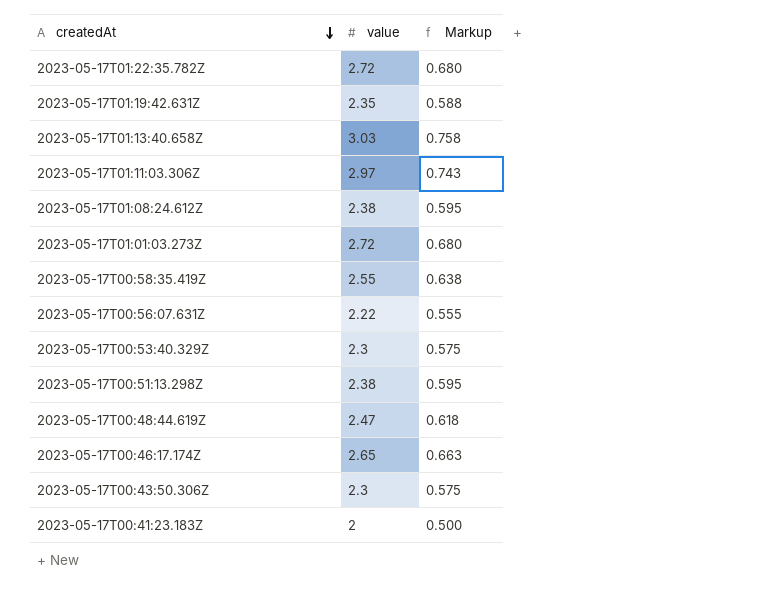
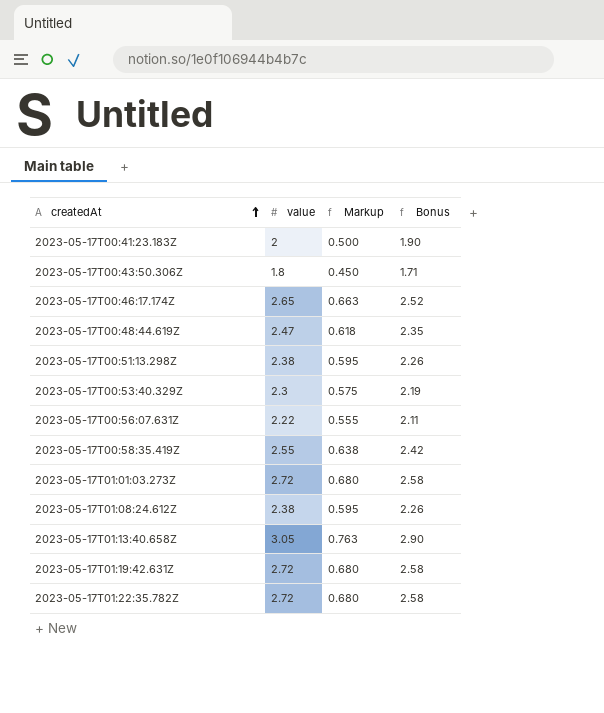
row order: createdAt descending -> createdAt ascending
column Bonus | formula: none -> [value] * 0.95
row 2023-05-17T01:11:03.306Z: 2.97 | 0.743 -> none
2023-05-17T00:43:50.306Z | value: 2.3 -> 1.8
2023-05-17T00:43:50.306Z | Markup: 0.575 -> 0.450
2023-05-17T01:13:40.658Z | value: 3.03 -> 3.05
2023-05-17T01:13:40.658Z | Markup: 0.758 -> 0.763
2023-05-17T01:19:42.631Z | value: 2.35 -> 2.72
2023-05-17T01:19:42.631Z | Markup: 0.588 -> 0.680

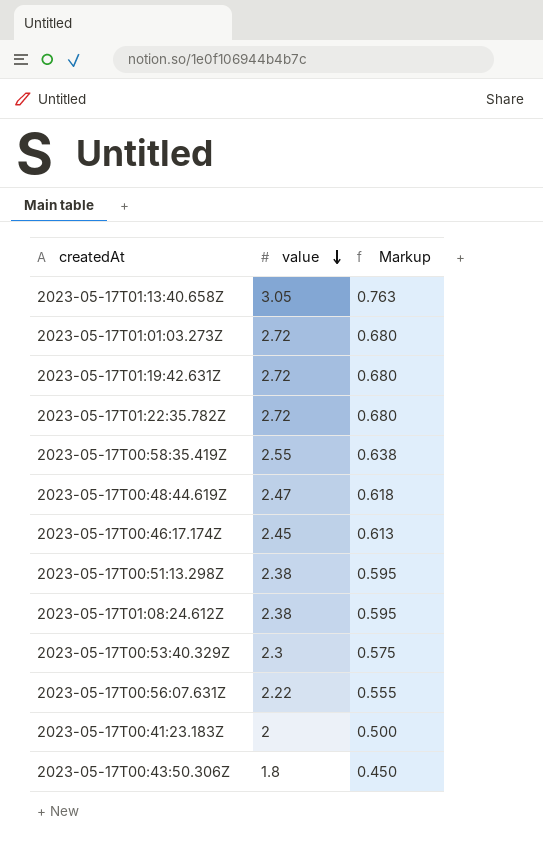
row order: createdAt ascending -> value descending
column Bonus | formula: [value] * 0.95 -> none
2023-05-17T00:46:17.174Z | value: 2.65 -> 2.45
2023-05-17T00:46:17.174Z | Markup: 0.663 -> 0.613

